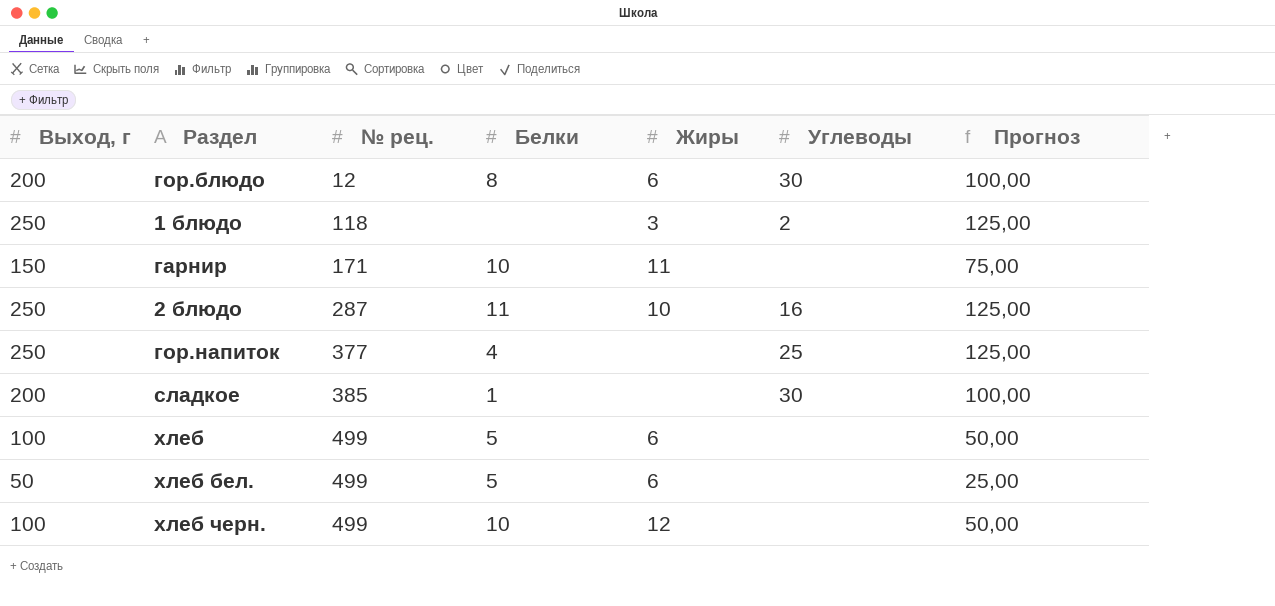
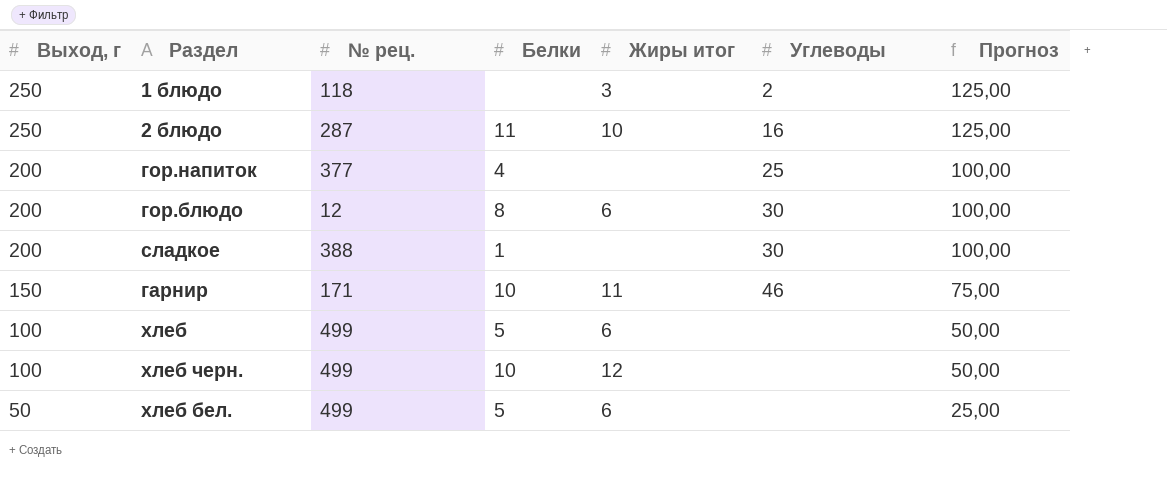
row order: № рец. ascending -> Выход, г descending
column name: Жиры -> Жиры итог
гор.напиток | Выход, г: 250 -> 200
гор.напиток | Прогноз: 125,00 -> 100,00
сладкое | № рец.: 385 -> 388
гарнир | Углеводы: none -> 46

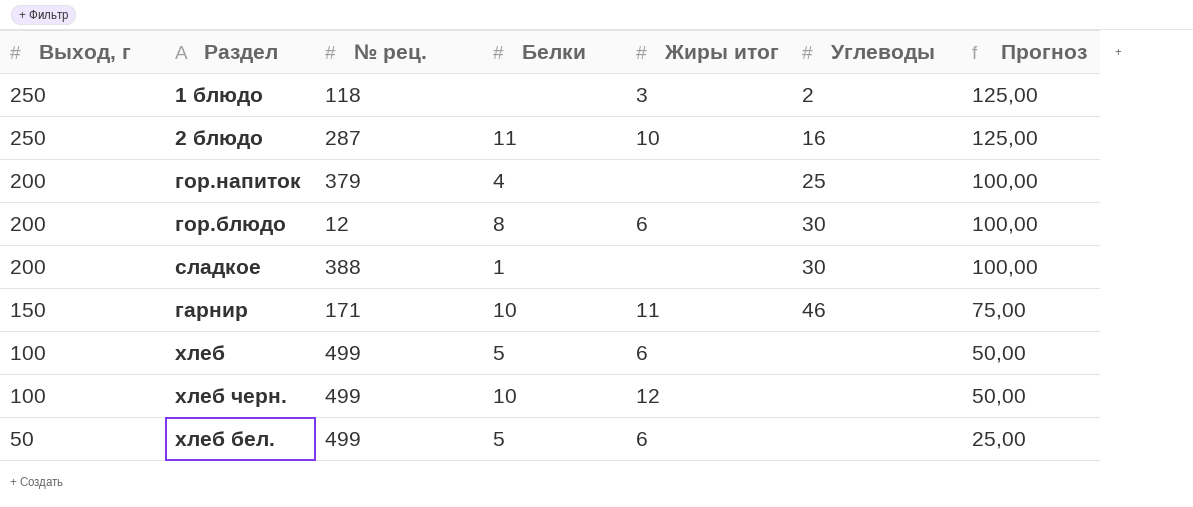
гор.напиток | № рец.: 377 -> 379

